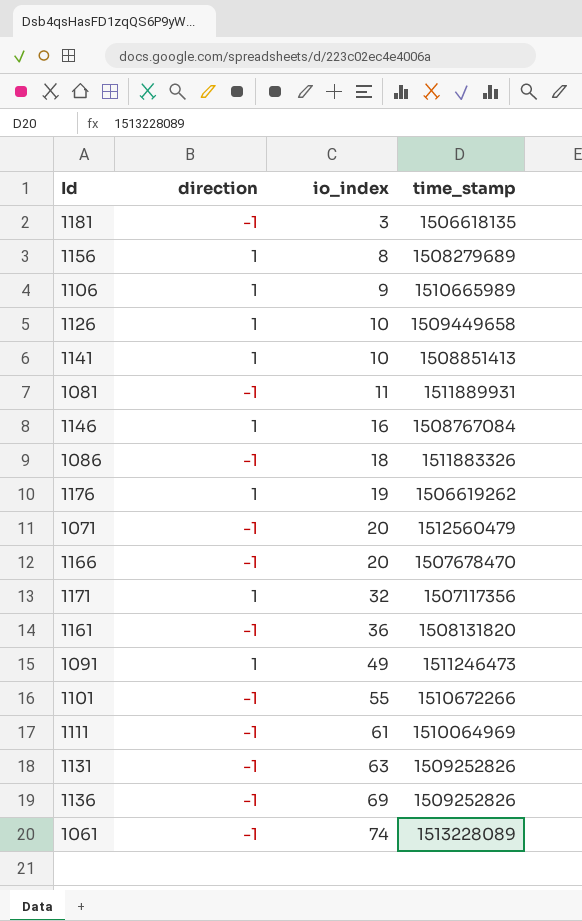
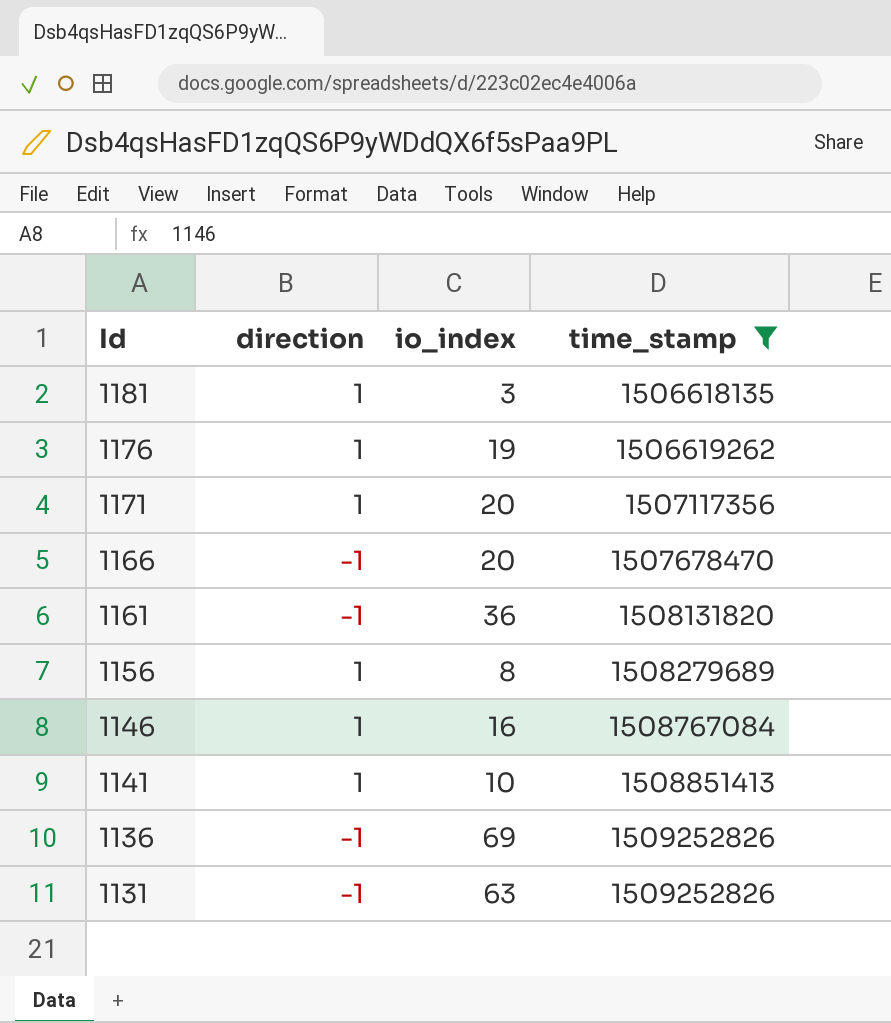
filter: none -> time_stamp <= 1509252826
row order: io_index ascending -> Id descending
1181 | direction: -1 -> 1
1171 | io_index: 32 -> 20

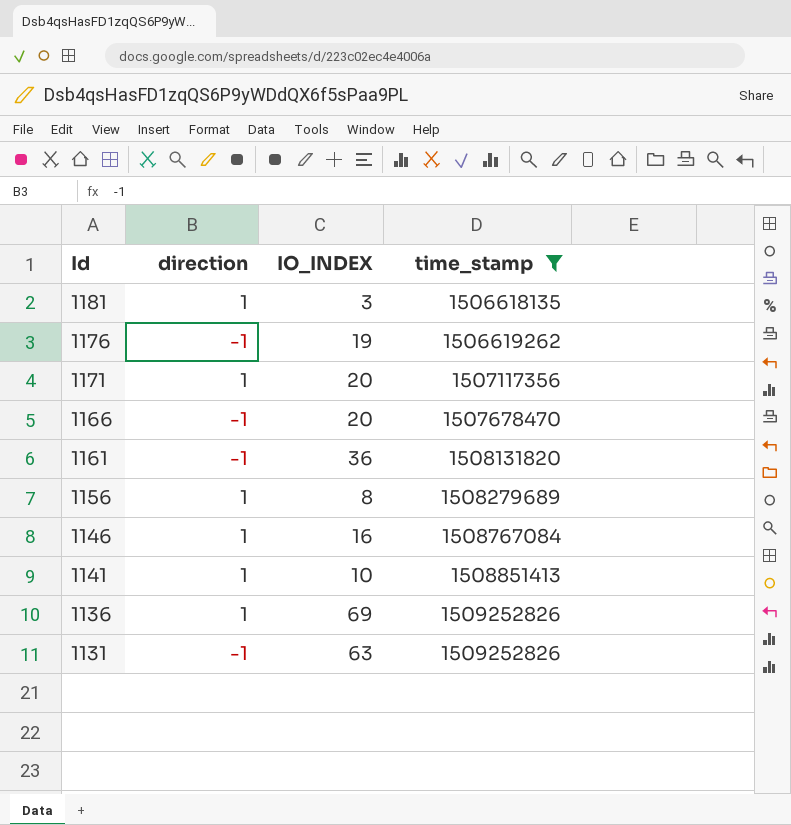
column name: io_index -> IO_INDEX
1176 | direction: 1 -> -1
1136 | direction: -1 -> 1

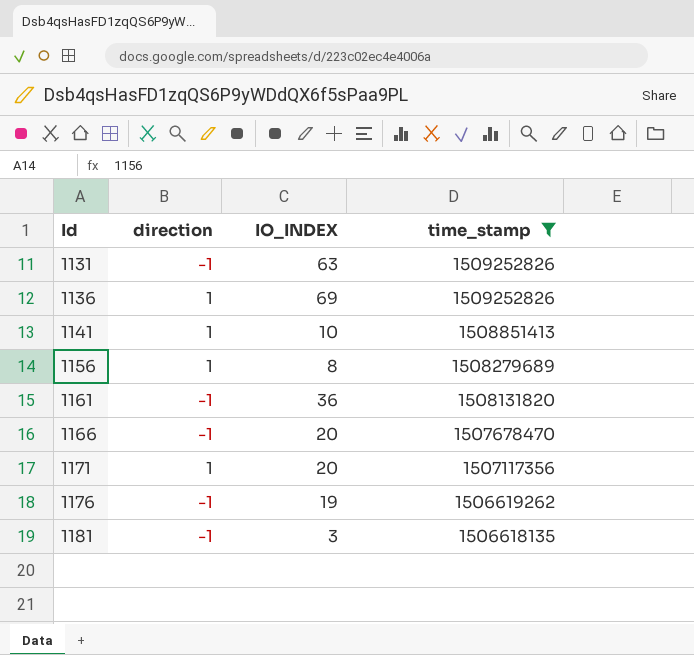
row order: Id descending -> Id ascending
row 1146: 1 | 16 | 1508767084 -> none
1181 | direction: 1 -> -1

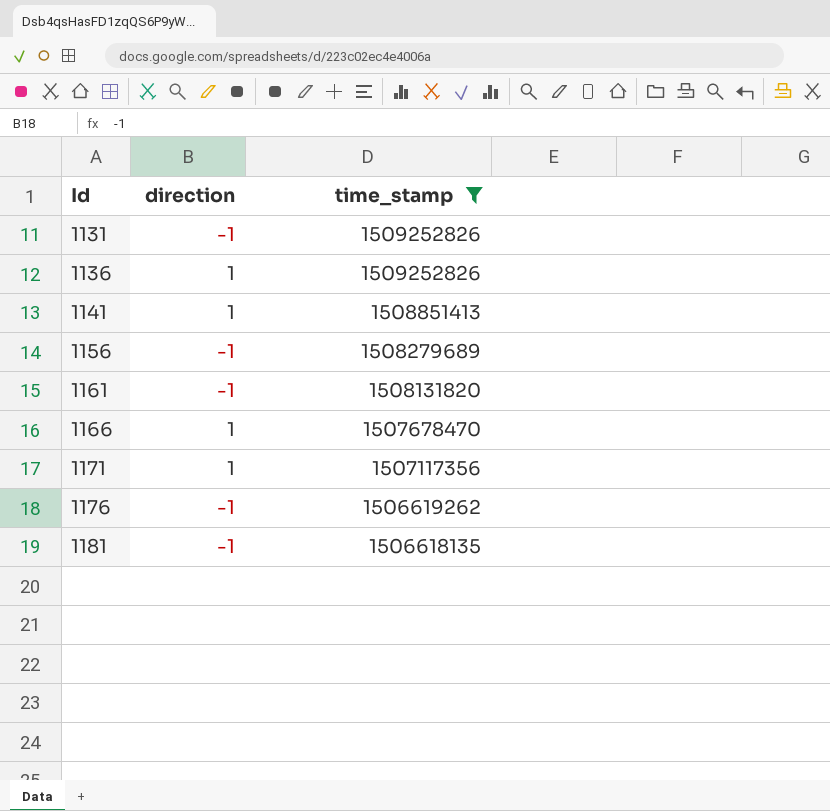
column IO_INDEX | position: 3 -> none
1156 | direction: 1 -> -1
1166 | direction: -1 -> 1

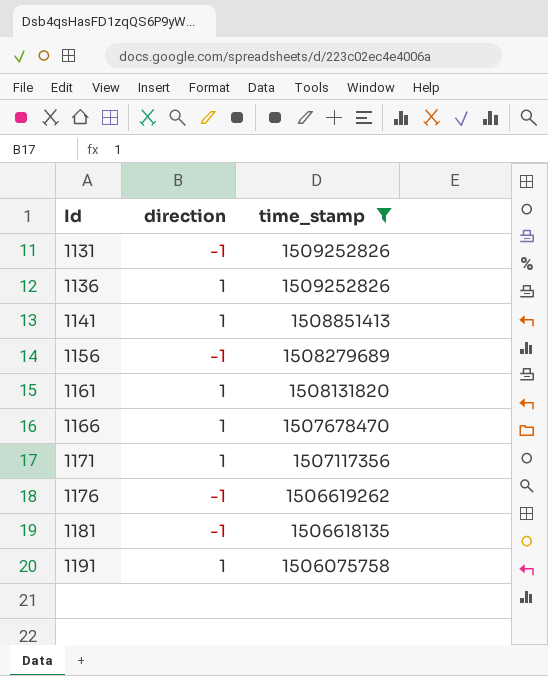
1161 | direction: -1 -> 1
row 1191: none -> 1 | 1506075758

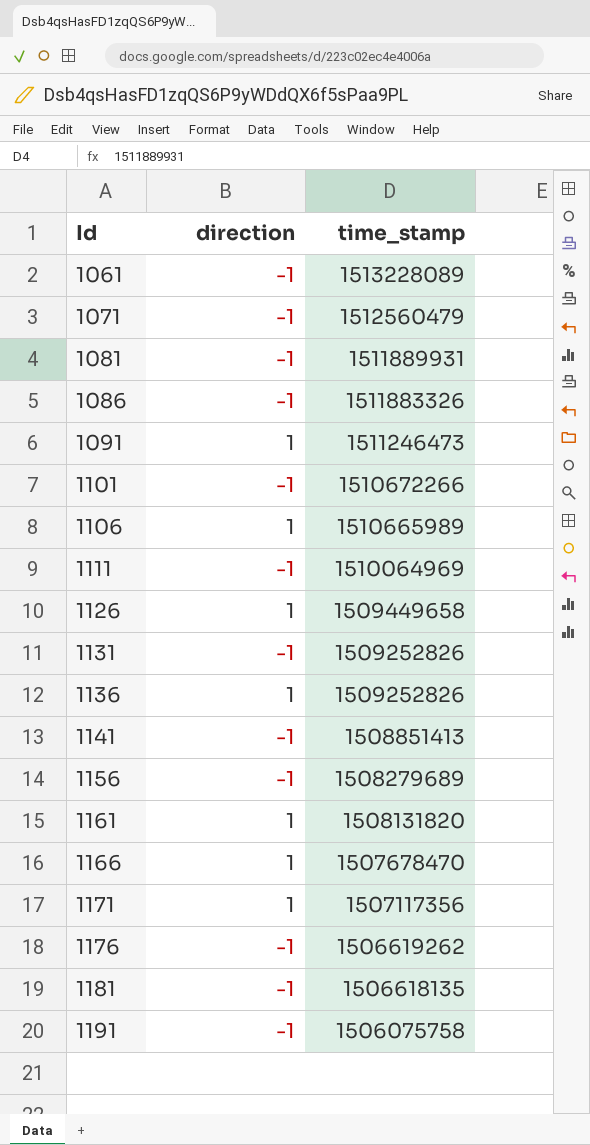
filter: time_stamp <= 1509252826 -> none
1141 | direction: 1 -> -1
1191 | direction: 1 -> -1

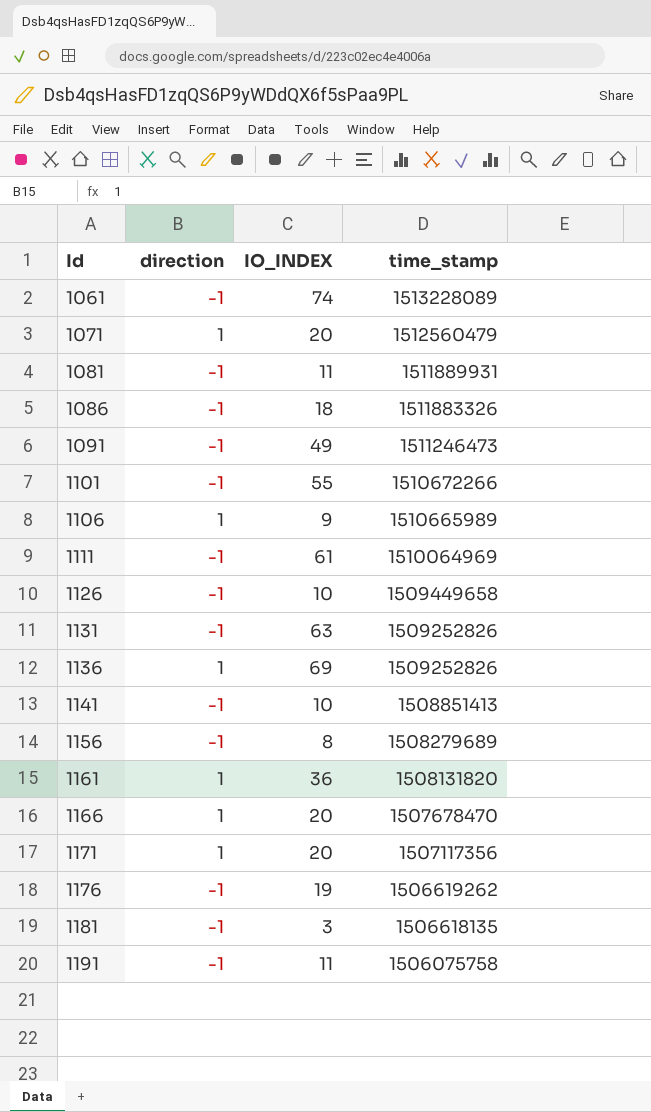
column IO_INDEX | position: none -> 3
1071 | direction: -1 -> 1
1091 | direction: 1 -> -1
1126 | direction: 1 -> -1

